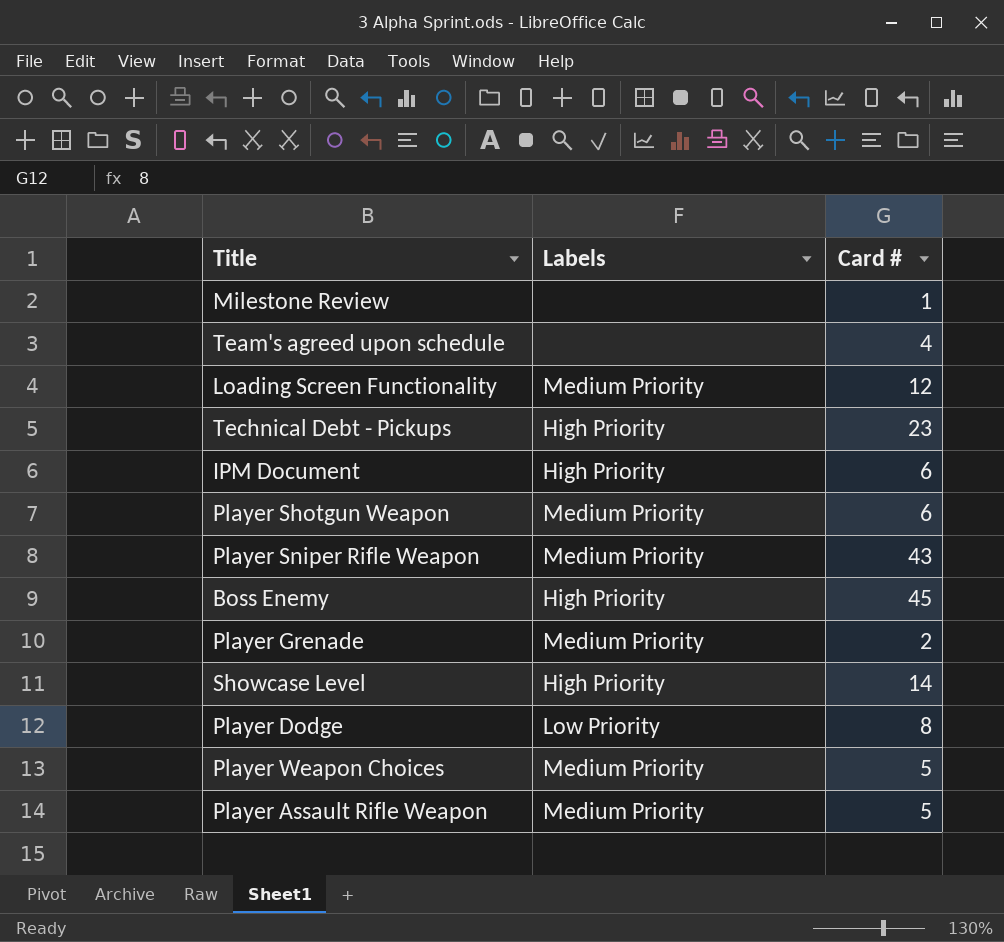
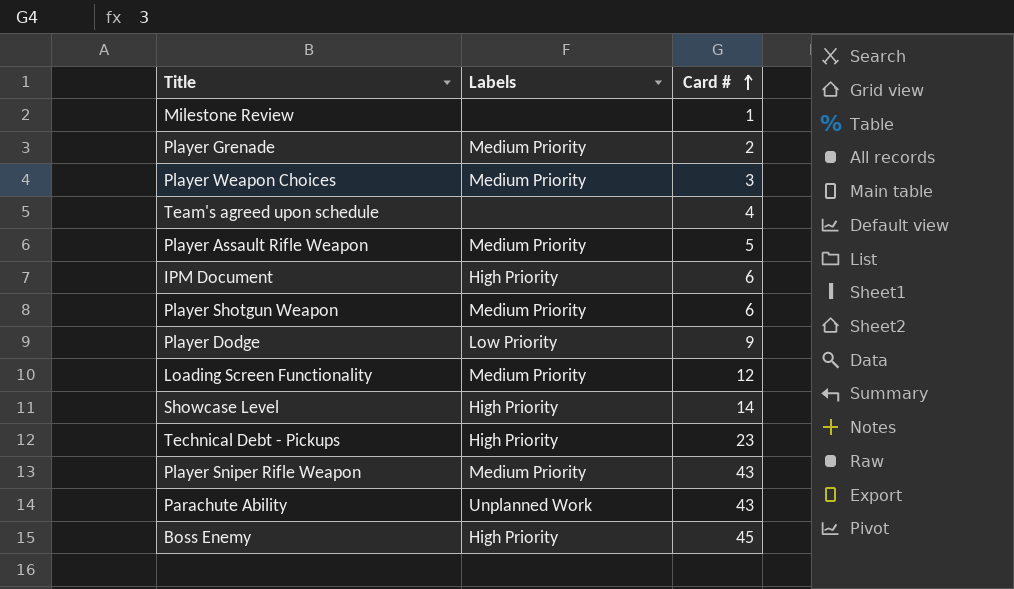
row order: none -> Card # ascending
Player Weapon Choices | Card #: 5 -> 3
Player Dodge | Card #: 8 -> 9
row Parachute Ability: none -> Unplanned Work | 43

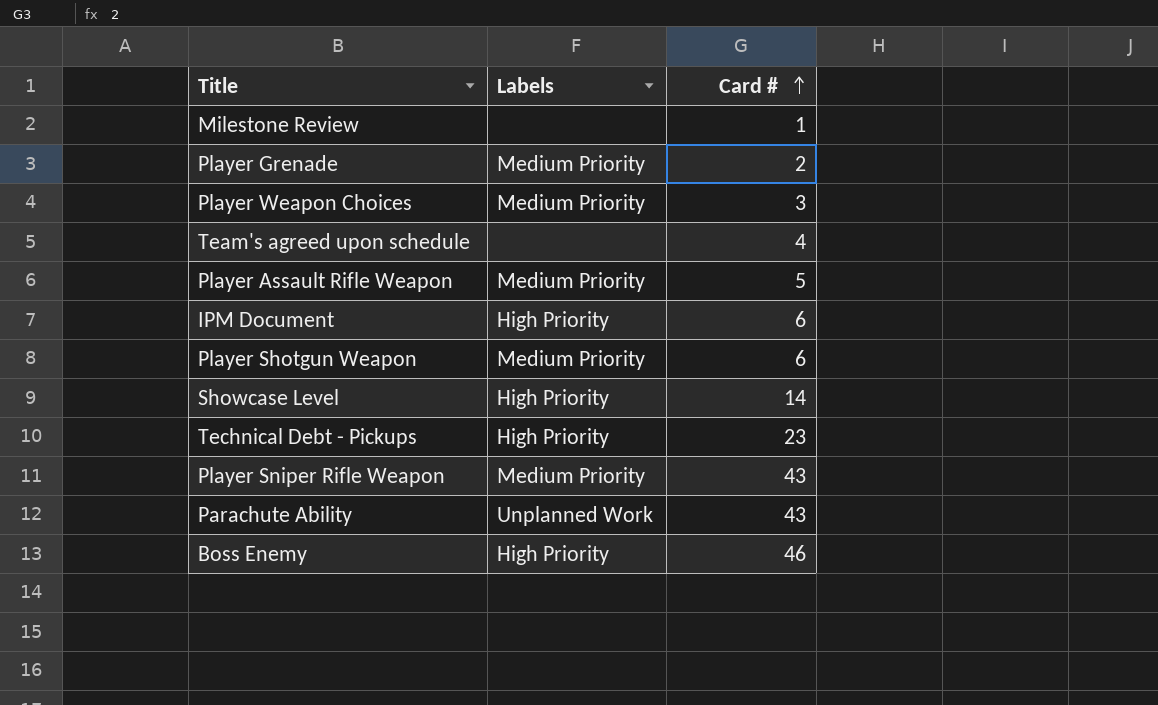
row Player Dodge: Low Priority | 9 -> none
row Loading Screen Functionality: Medium Priority | 12 -> none
Boss Enemy | Card #: 45 -> 46

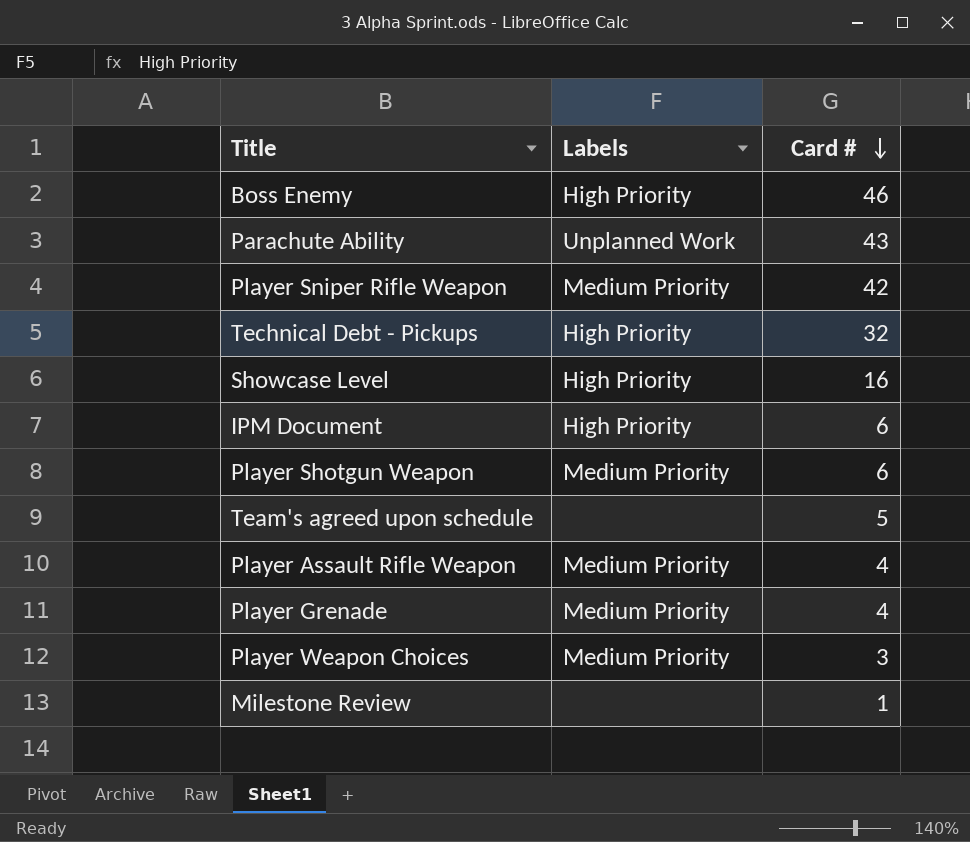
row order: Card # ascending -> Card # descending
Player Sniper Rifle Weapon | Card #: 43 -> 42
Technical Debt - Pickups | Card #: 23 -> 32
Showcase Level | Card #: 14 -> 16
Team's agreed upon schedule | Card #: 4 -> 5
Player Assault Rifle Weapon | Card #: 5 -> 4
Player Grenade | Card #: 2 -> 4

